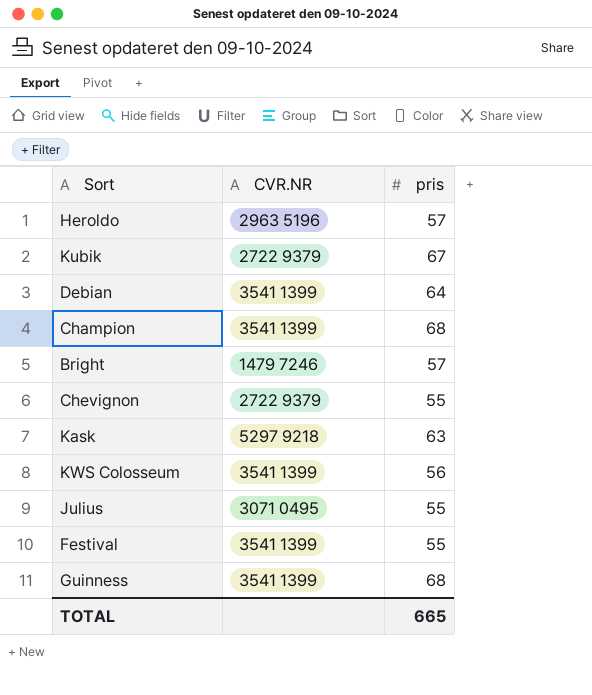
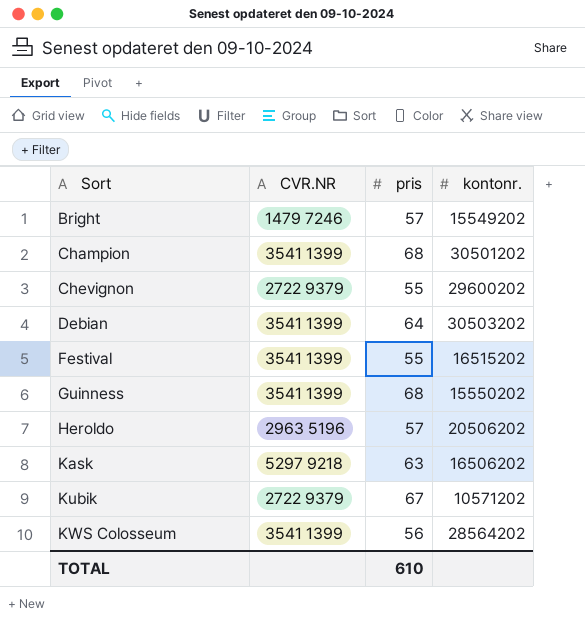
row order: none -> Sort ascending
column kontonr. | position: none -> 4
row Julius: 3071 0495 | 55 -> none
TOTAL | pris: 665 -> 610

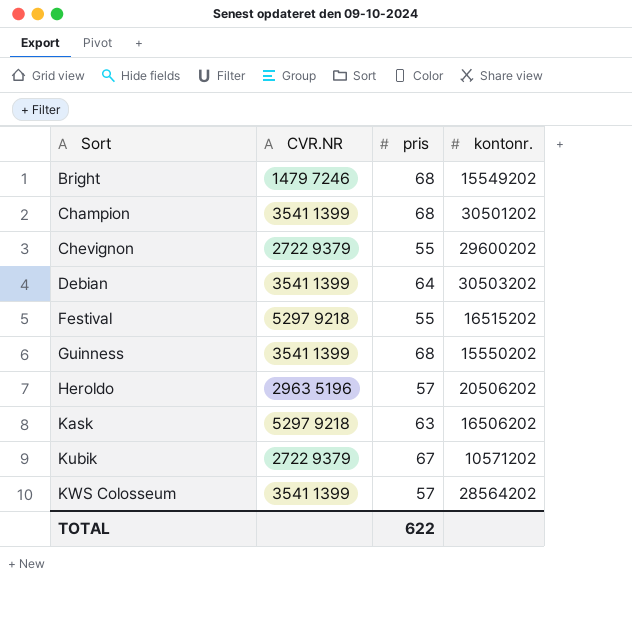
Bright | pris: 57 -> 68
Festival | CVR.NR: 3541 1399 -> 5297 9218
KWS Colosseum | pris: 56 -> 57
TOTAL | pris: 610 -> 622

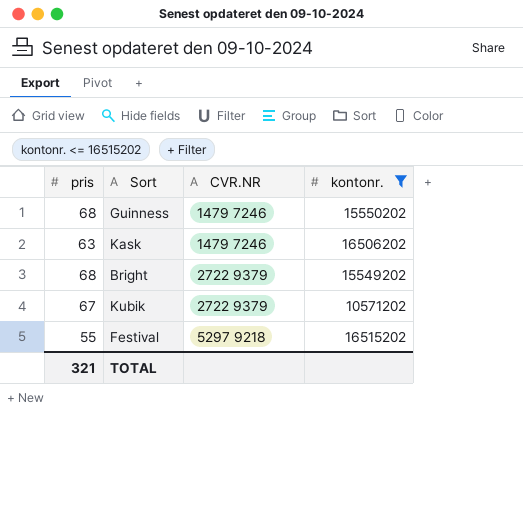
filter: none -> kontonr. <= 16515202
row order: Sort ascending -> CVR.NR ascending
column pris | position: 3 -> 1
Guinness | CVR.NR: 3541 1399 -> 1479 7246
Kask | CVR.NR: 5297 9218 -> 1479 7246
Bright | CVR.NR: 1479 7246 -> 2722 9379
TOTAL | pris: 622 -> 321

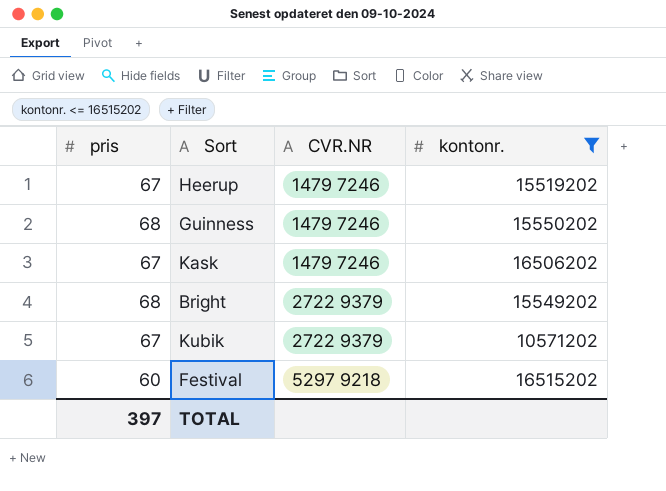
row Heerup: none -> 67 | 1479 7246 | 15519202
Kask | pris: 63 -> 67
Festival | pris: 55 -> 60
TOTAL | pris: 321 -> 397

